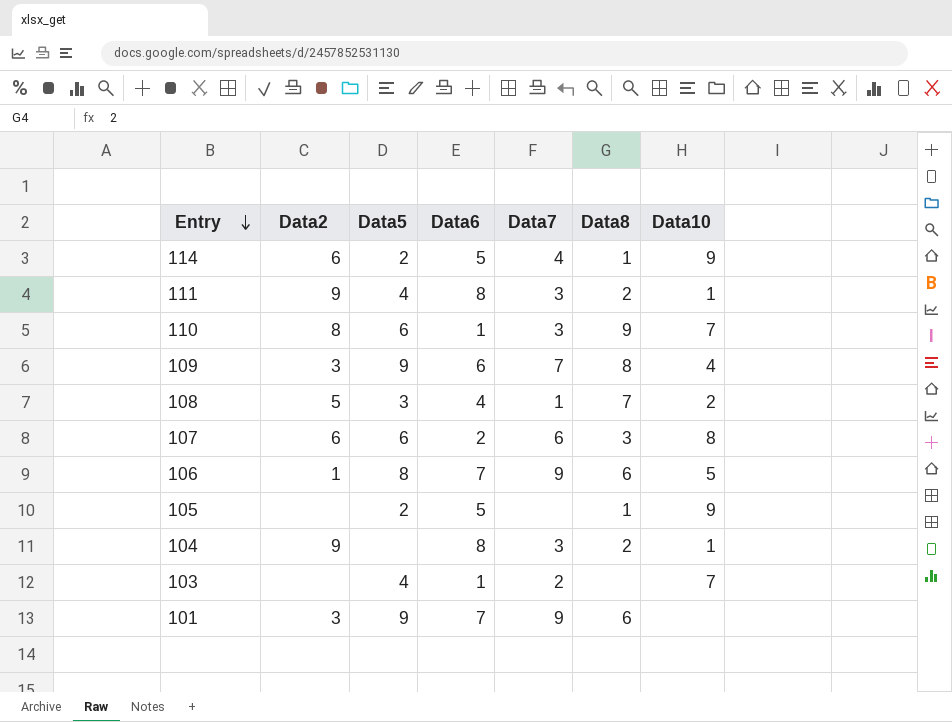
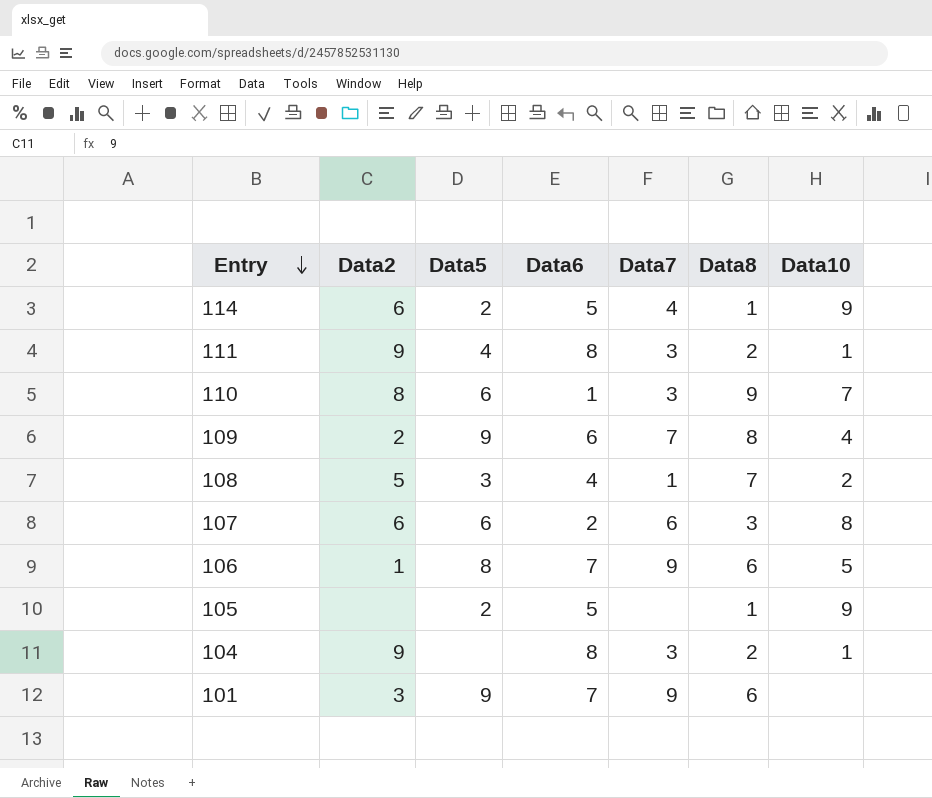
row 103: none | 4 | 1 | 2 | none | 7 -> none
109 | Data2: 3 -> 2

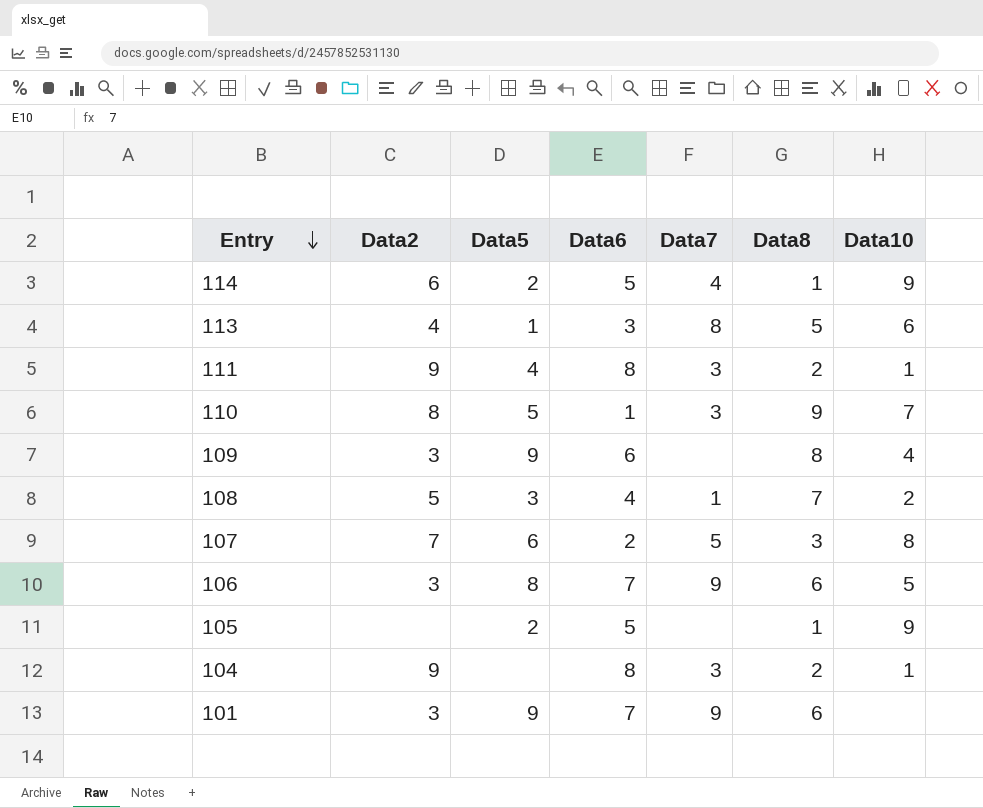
row 113: none -> 4 | 1 | 3 | 8 | 5 | 6
110 | Data5: 6 -> 5
109 | Data2: 2 -> 3
109 | Data7: 7 -> none
107 | Data2: 6 -> 7
107 | Data7: 6 -> 5
106 | Data2: 1 -> 3

